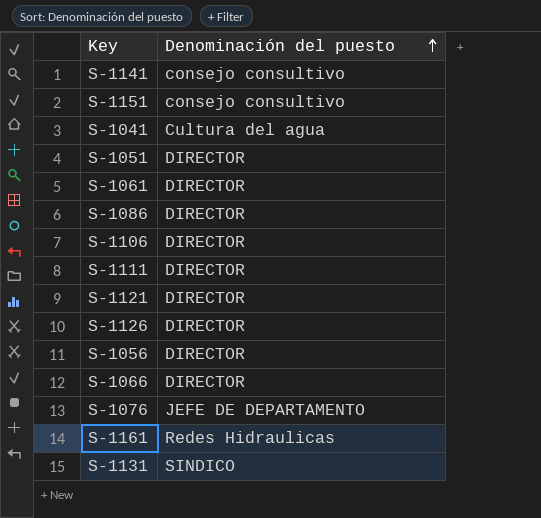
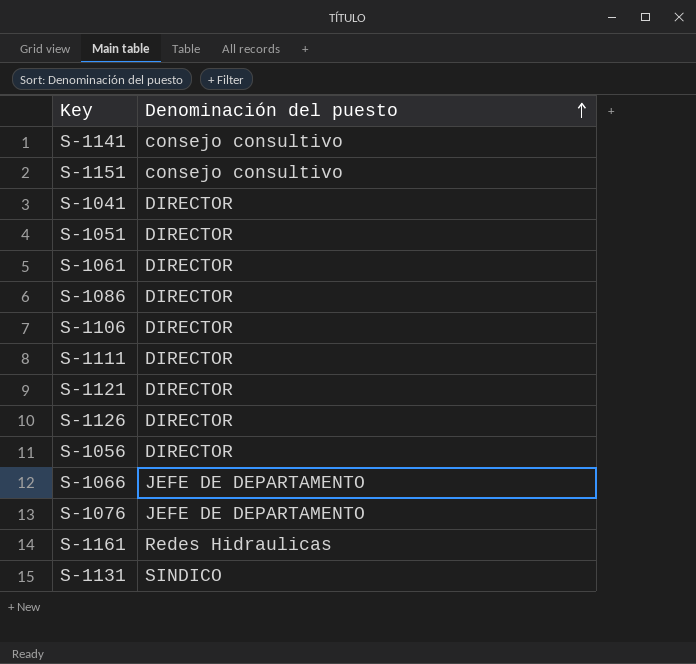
S-1041 | Denominación del puesto: Cultura del agua -> DIRECTOR
S-1066 | Denominación del puesto: DIRECTOR -> JEFE DE DEPARTAMENTO

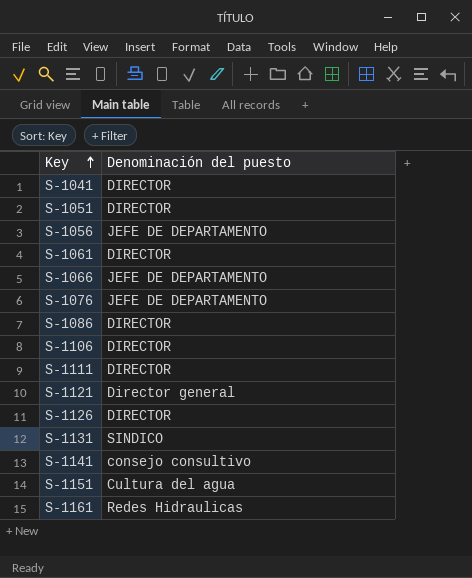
row order: Denominación del puesto ascending -> Key ascending
S-1056 | Denominación del puesto: DIRECTOR -> JEFE DE DEPARTAMENTO
S-1121 | Denominación del puesto: DIRECTOR -> Director general
S-1151 | Denominación del puesto: consejo consultivo -> Cultura del agua

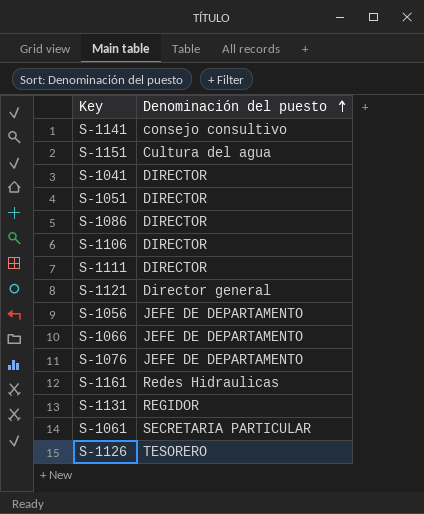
row order: Key ascending -> Denominación del puesto ascending
S-1131 | Denominación del puesto: SINDICO -> REGIDOR
S-1061 | Denominación del puesto: DIRECTOR -> SECRETARIA PARTICULAR
S-1126 | Denominación del puesto: DIRECTOR -> TESORERO

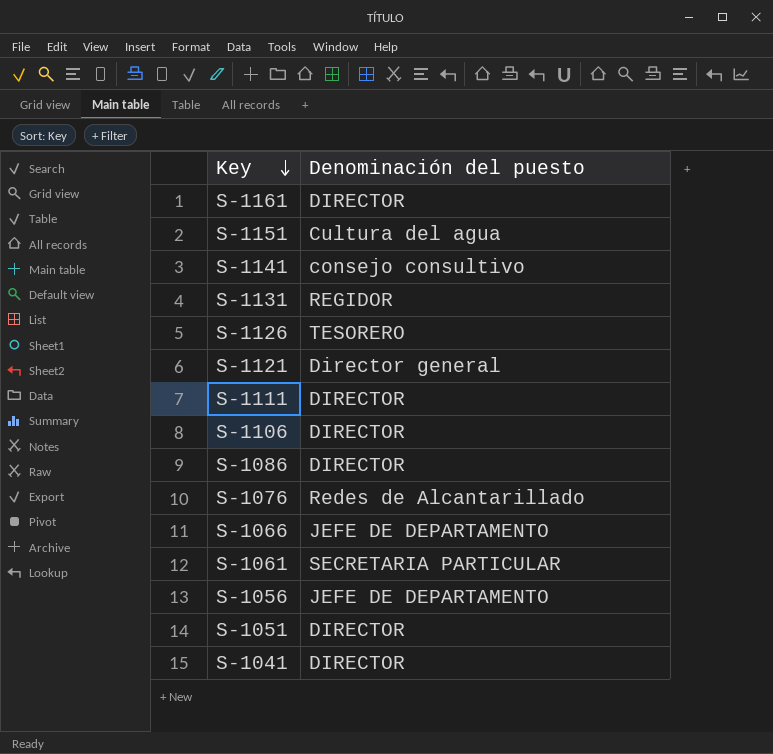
row order: Denominación del puesto ascending -> Key descending
S-1161 | Denominación del puesto: Redes Hidraulicas -> DIRECTOR
S-1076 | Denominación del puesto: JEFE DE DEPARTAMENTO -> Redes de Alcantarillado

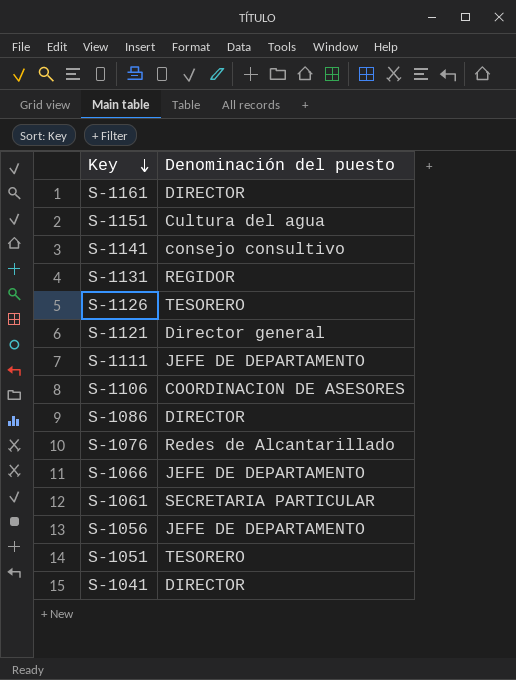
S-1111 | Denominación del puesto: DIRECTOR -> JEFE DE DEPARTAMENTO
S-1106 | Denominación del puesto: DIRECTOR -> COORDINACION DE ASESORES
S-1051 | Denominación del puesto: DIRECTOR -> TESORERO

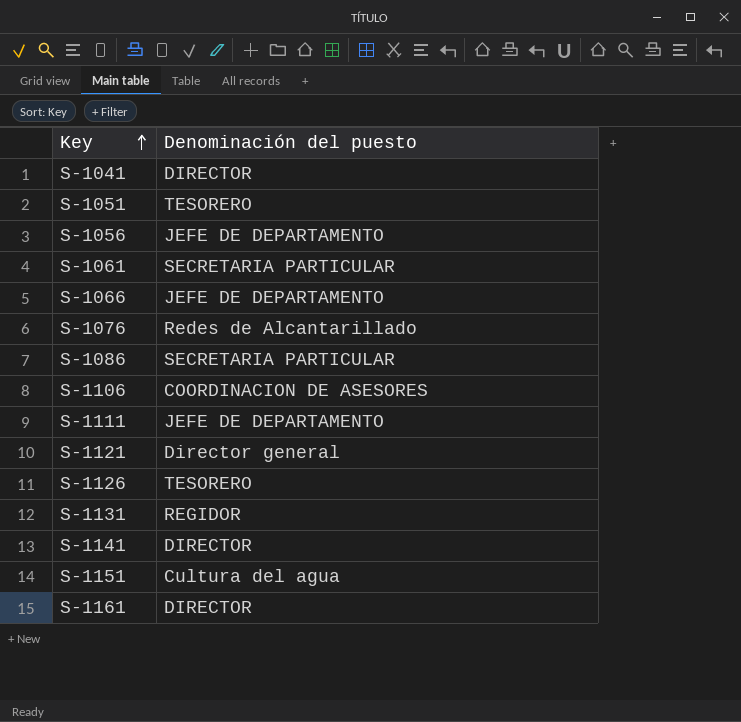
row order: Key descending -> Key ascending
S-1086 | Denominación del puesto: DIRECTOR -> SECRETARIA PARTICULAR
S-1141 | Denominación del puesto: consejo consultivo -> DIRECTOR

